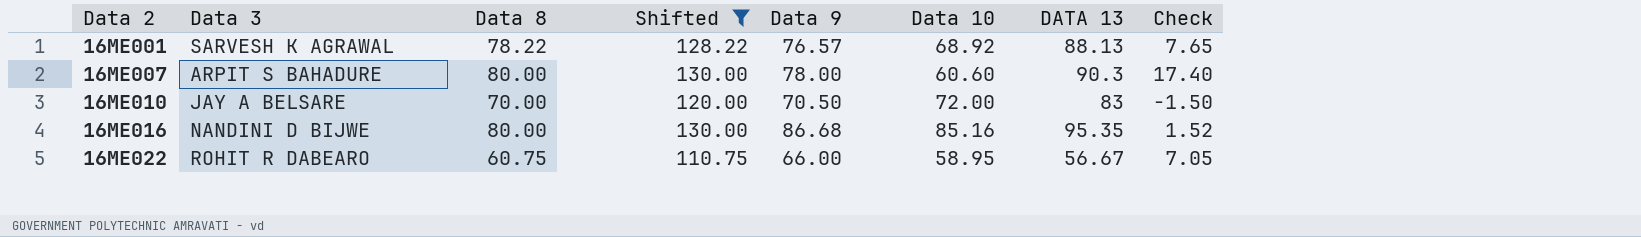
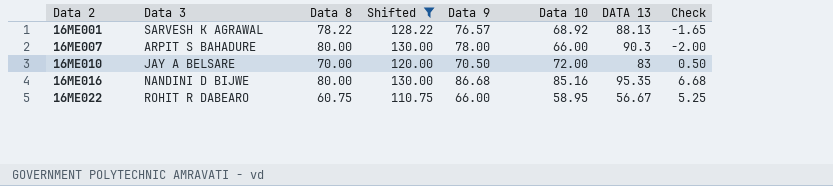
column Check | formula: [Data 9] - [Data 10] -> [Data 9] - [Data 8]
16ME007 | Data 10: 60.60 -> 66.00

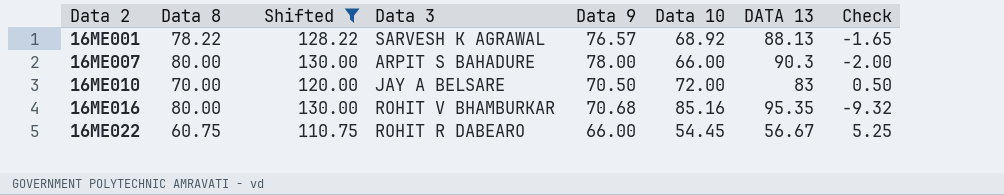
column Data 3 | position: 2 -> 4
16ME016 | Data 3: NANDINI D BIJWE -> ROHIT V BHAMBURKAR
16ME016 | Data 9: 86.68 -> 70.68
16ME016 | Check: 6.68 -> -9.32
16ME022 | Data 10: 58.95 -> 54.45

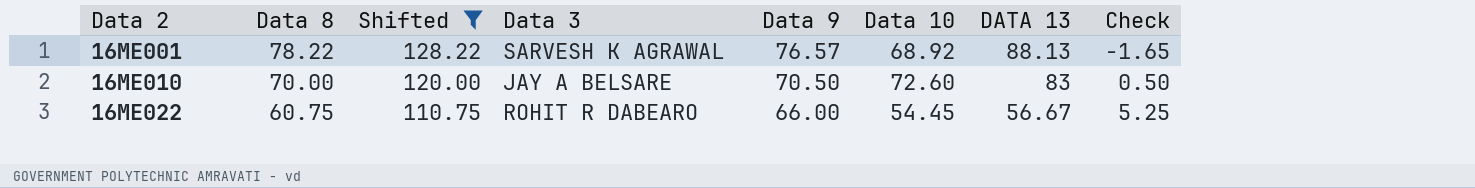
row 16ME007: 80.00 | 130.00 | ARPIT S BAHADURE | 78.00 | 66.00 | 90.3 | -2.00 -> none
row 16ME016: 80.00 | 130.00 | ROHIT V BHAMBURKAR | 70.68 | 85.16 | 95.35 | -9.32 -> none
16ME010 | Data 10: 72.00 -> 72.60

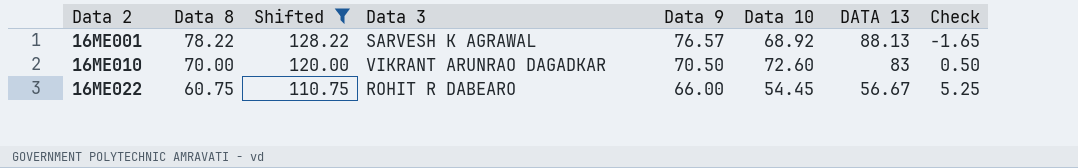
16ME010 | Data 3: JAY A BELSARE -> VIKRANT ARUNRAO DAGADKAR

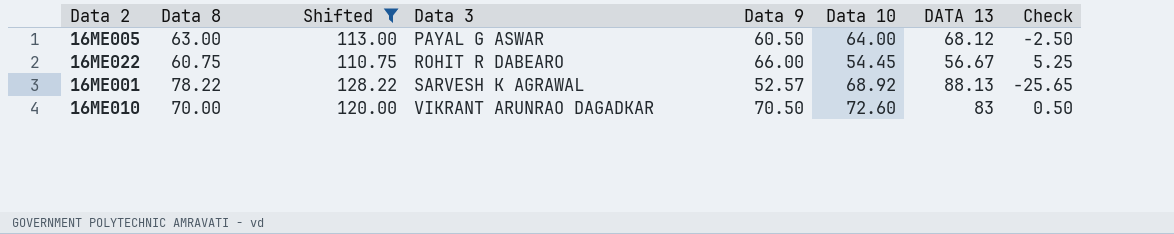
row order: Data 2 ascending -> Data 3 ascending
row 16ME005: none -> 63.00 | 113.00 | PAYAL G ASWAR | 60.50 | 64.00 | 68.12 | -2.50
16ME001 | Data 9: 76.57 -> 52.57
16ME001 | Check: -1.65 -> -25.65

